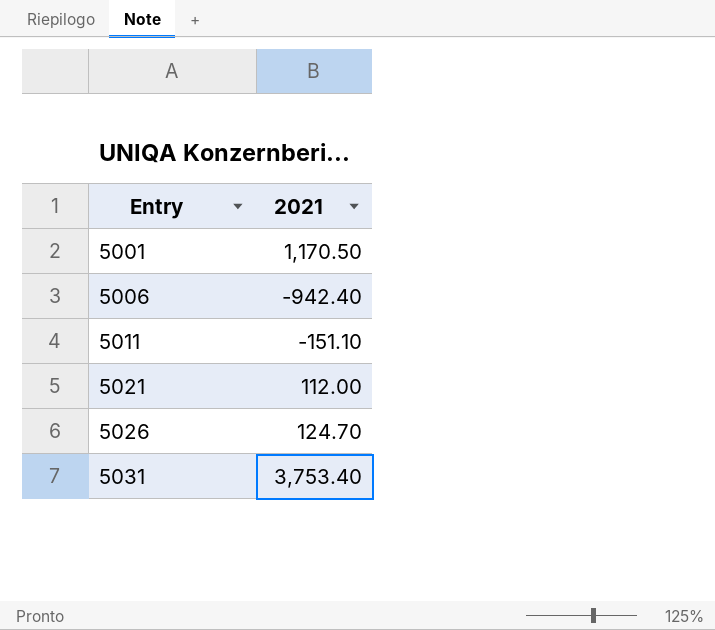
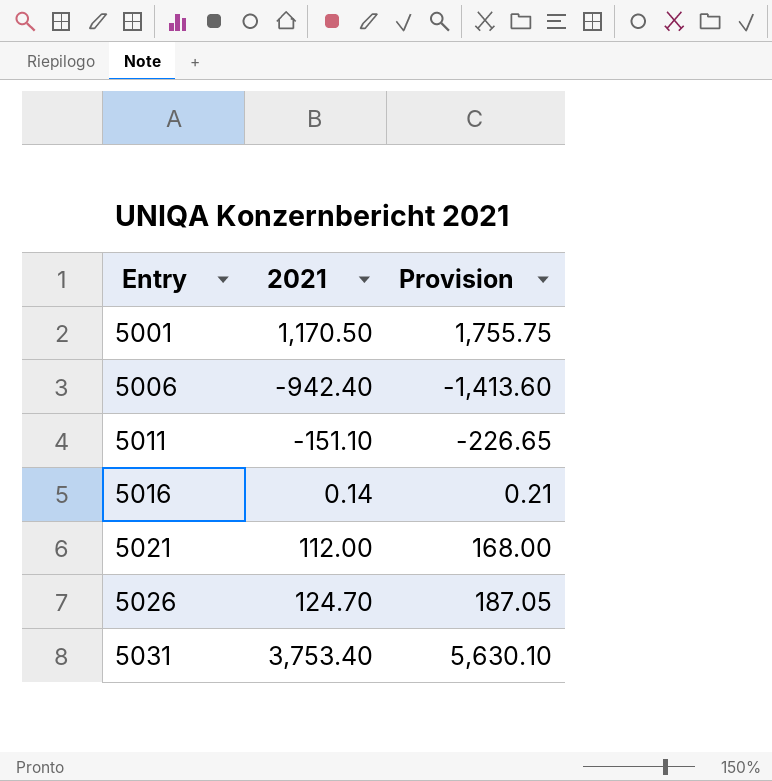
column Provision | formula: none -> [2021] * 1.5
row 5016: none -> 0.14 | 0.21

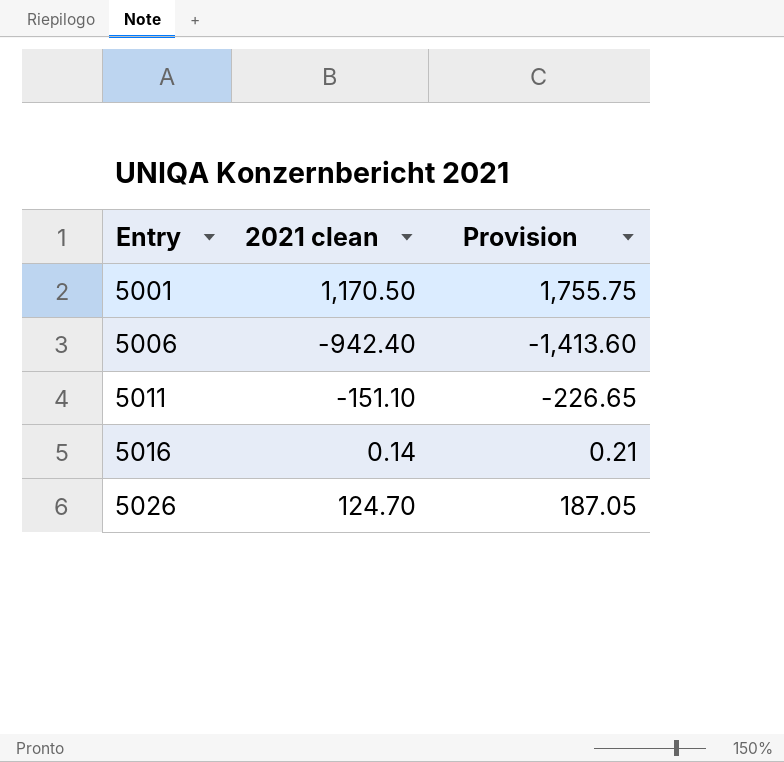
column name: 2021 -> 2021 clean
row 5021: 112.00 | 168.00 -> none
row 5031: 3,753.40 | 5,630.10 -> none

